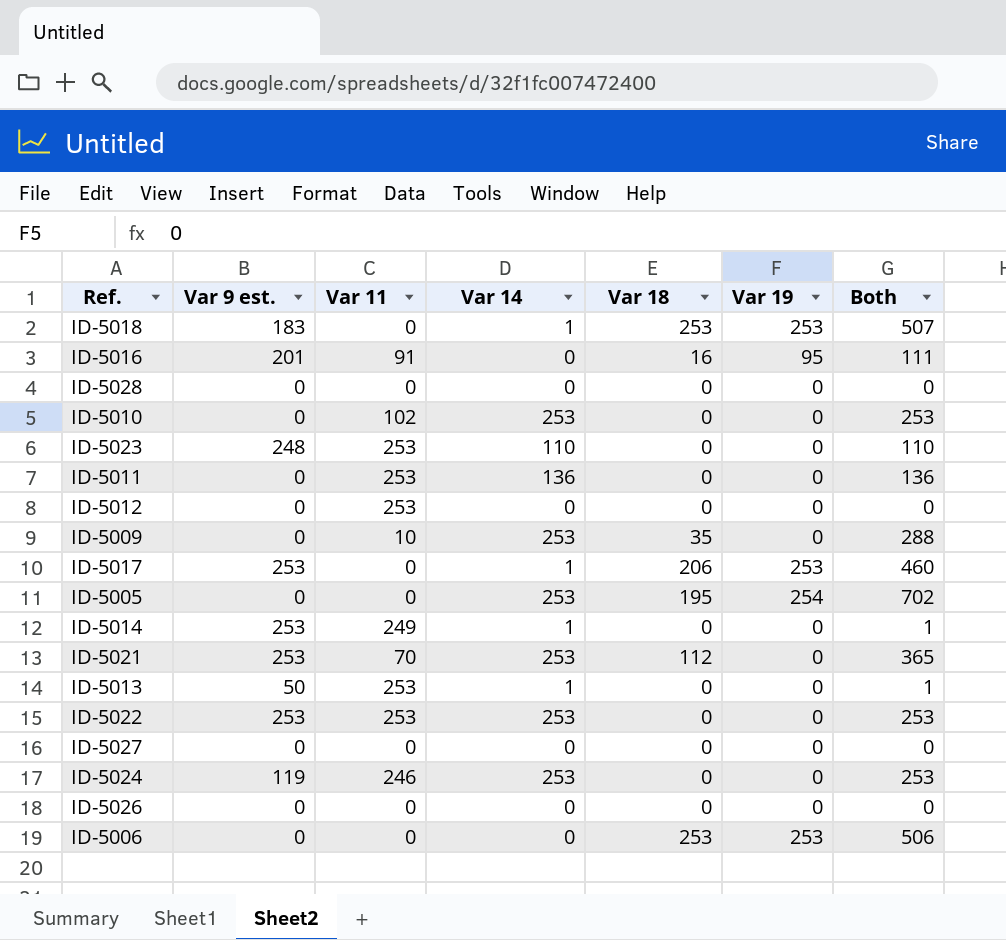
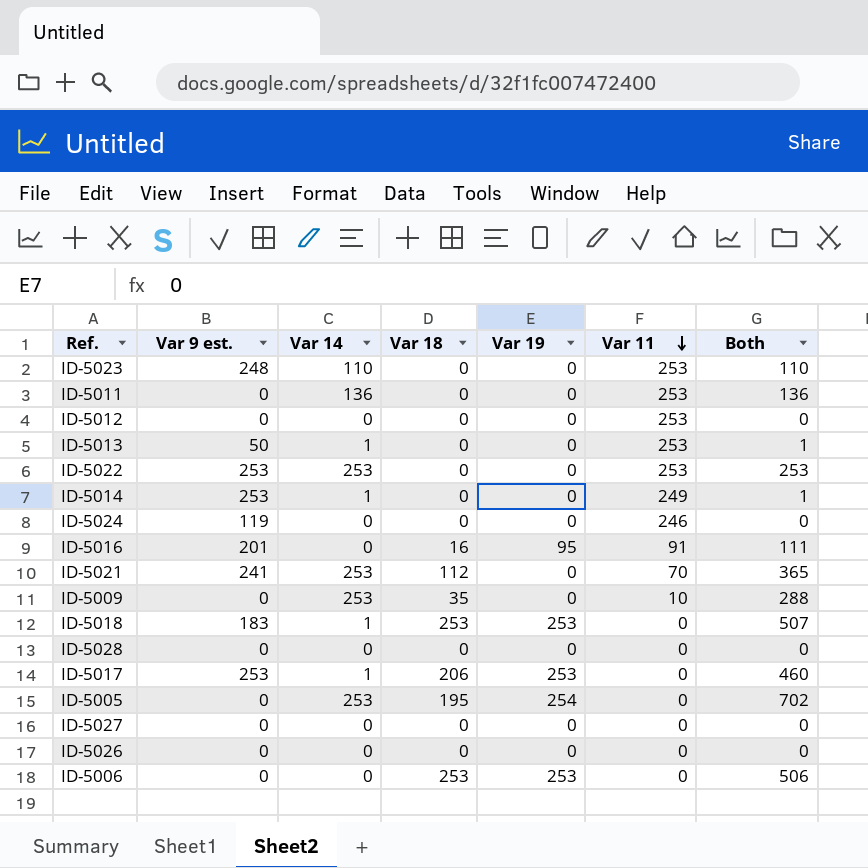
row order: none -> Var 11 descending
column Var 11 | position: 3 -> 6
row ID-5010: 0 | 102 | 253 | 0 | 0 | 253 -> none
ID-5024 | Var 14: 253 -> 0
ID-5024 | Both: 253 -> 0
ID-5021 | Var 9 est.: 253 -> 241

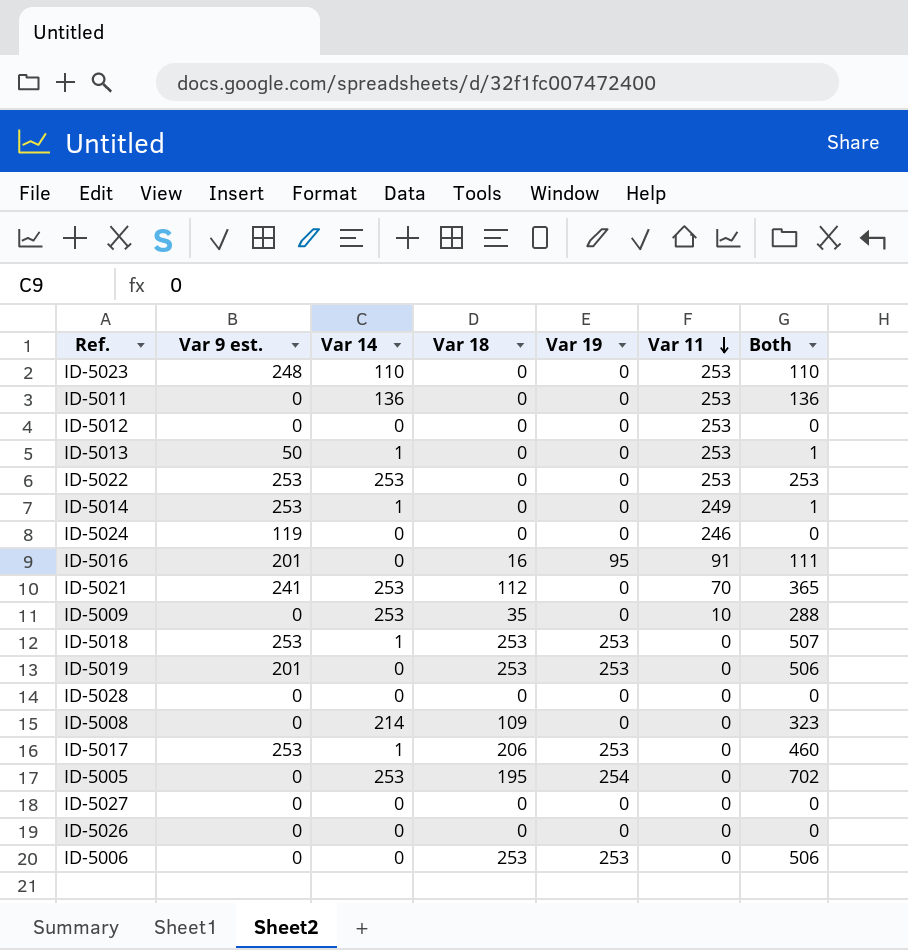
ID-5018 | Var 9 est.: 183 -> 253
row ID-5019: none -> 201 | 0 | 253 | 253 | 0 | 506
row ID-5008: none -> 0 | 214 | 109 | 0 | 0 | 323

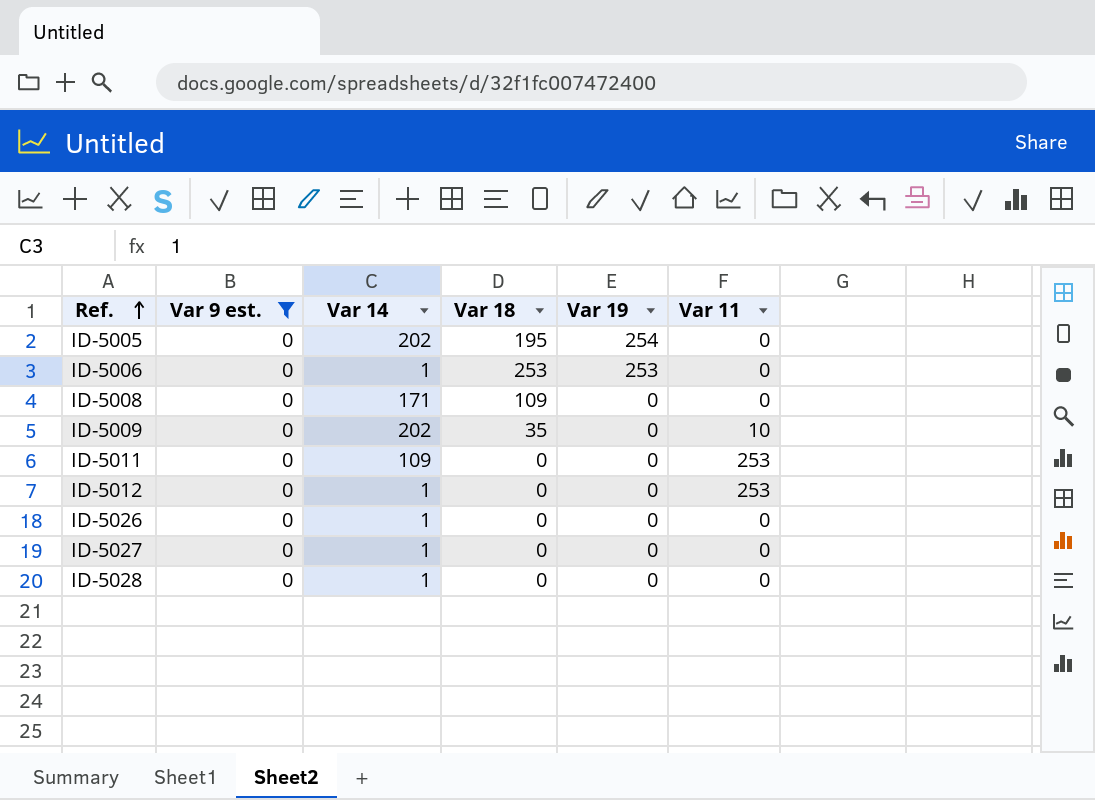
filter: none -> Var 9 est. = 0
row order: Var 11 descending -> Ref. ascending
column Both | formula: [Var 14] + [Var 18] + [Var 19] -> none
ID-5005 | Var 14: 253 -> 202
ID-5006 | Var 14: 0 -> 1
ID-5008 | Var 14: 214 -> 171
ID-5009 | Var 14: 253 -> 202
ID-5011 | Var 14: 136 -> 109
ID-5012 | Var 14: 0 -> 1
ID-5026 | Var 14: 0 -> 1
ID-5027 | Var 14: 0 -> 1
ID-5028 | Var 14: 0 -> 1

